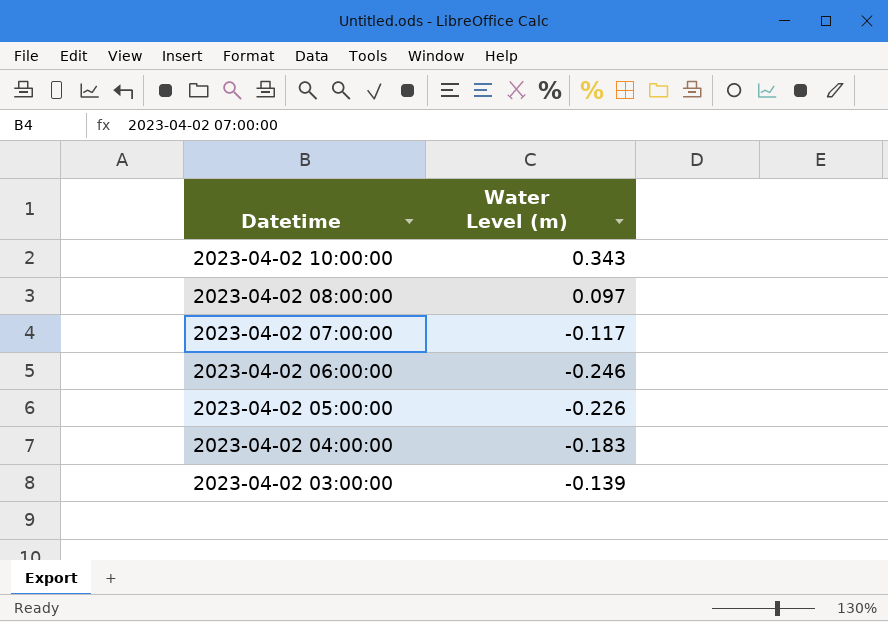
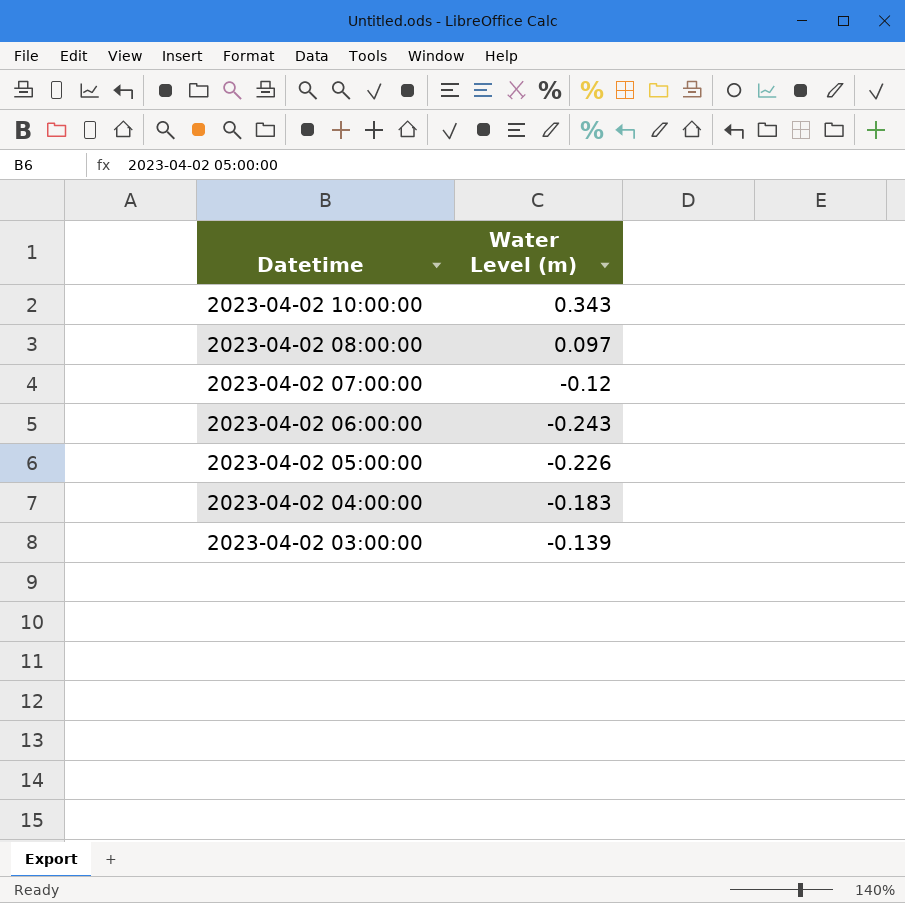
2023-04-02 07:00:00 | Water Level (m): -0.117 -> -0.12
2023-04-02 06:00:00 | Water Level (m): -0.246 -> -0.243

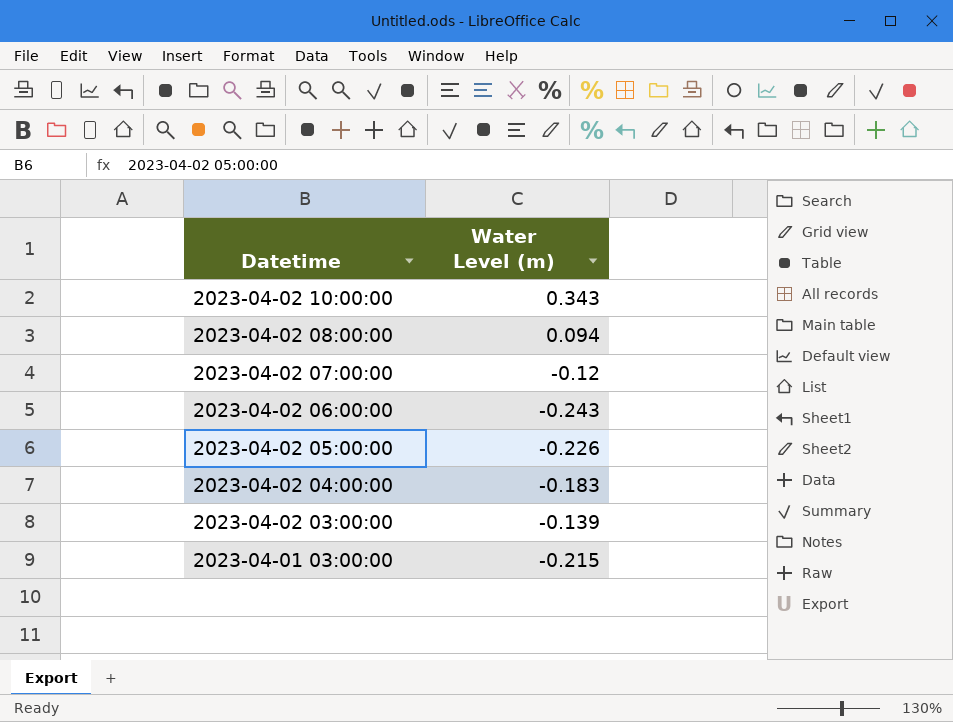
2023-04-02 08:00:00 | Water Level (m): 0.097 -> 0.094
row 2023-04-01 03:00:00: none -> -0.215

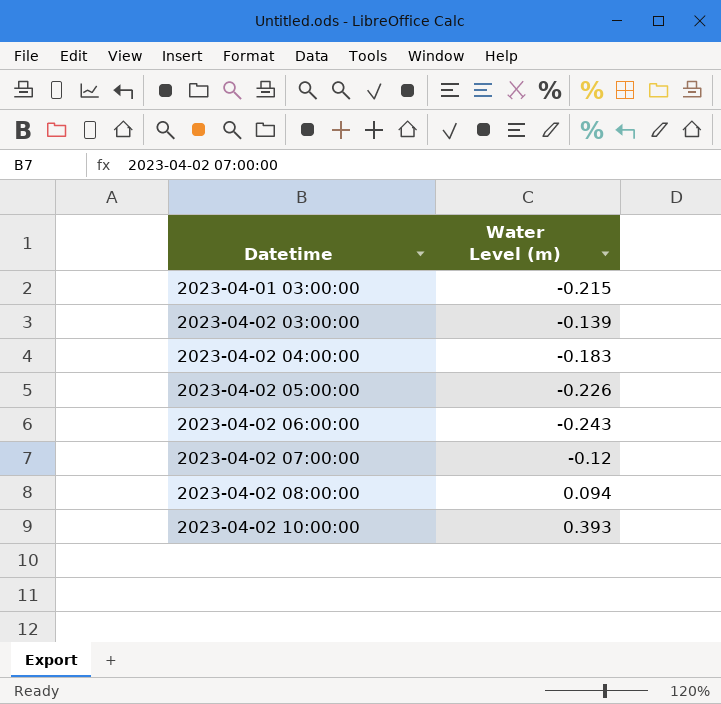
row order: Datetime descending -> Datetime ascending
2023-04-02 10:00:00 | Water Level (m): 0.343 -> 0.393

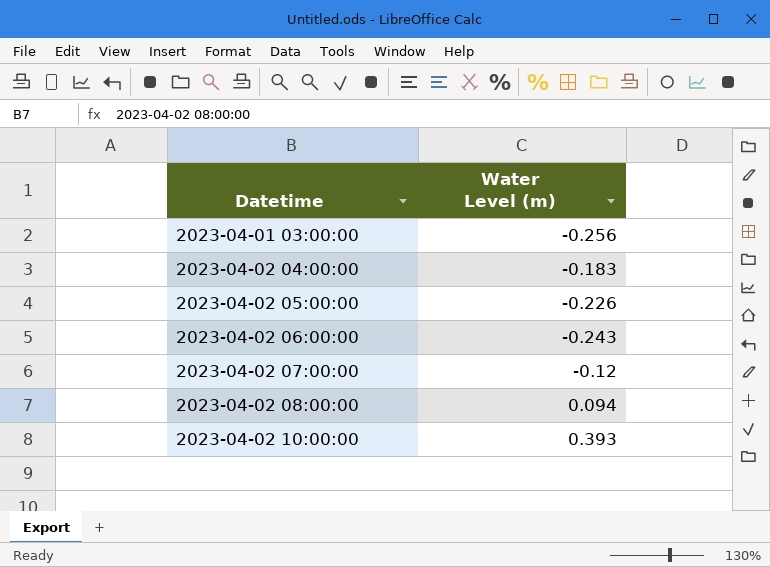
row 2023-04-02 03:00:00: -0.139 -> none
2023-04-01 03:00:00 | Water Level (m): -0.215 -> -0.256

